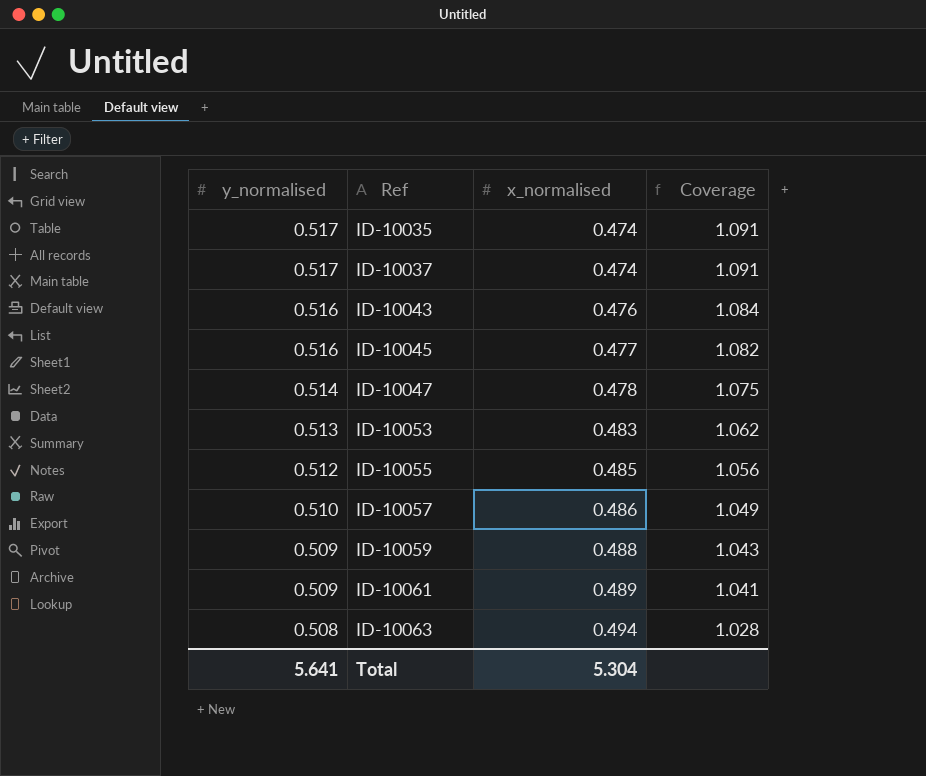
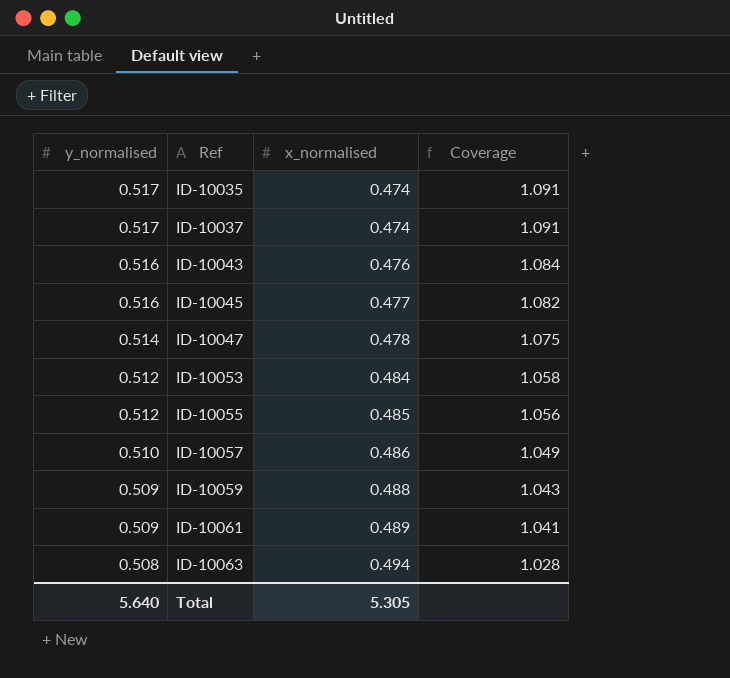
ID-10053 | y_normalised: 0.513 -> 0.512
ID-10053 | x_normalised: 0.483 -> 0.484
ID-10053 | Coverage: 1.062 -> 1.058
Total | y_normalised: 5.641 -> 5.640
Total | x_normalised: 5.304 -> 5.305

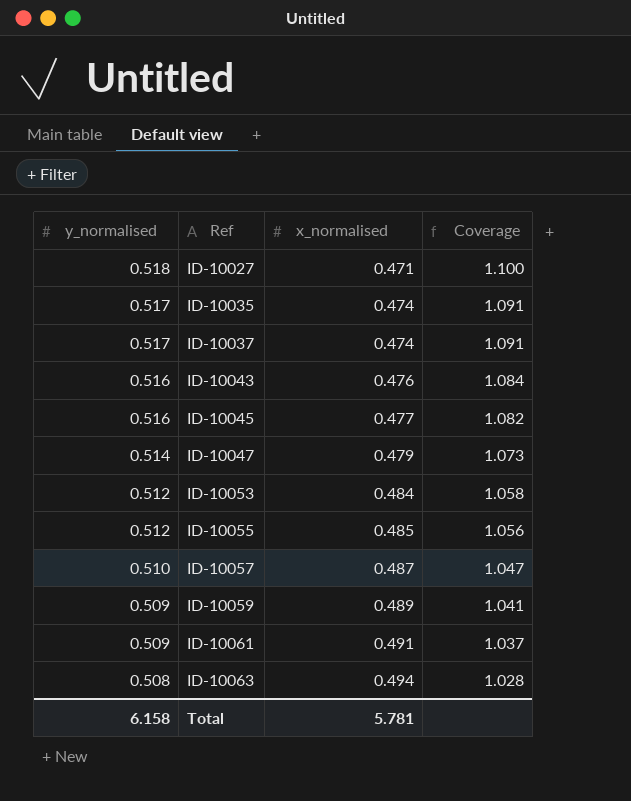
row ID-10027: none -> 0.518 | 0.471 | 1.100
ID-10047 | x_normalised: 0.478 -> 0.479
ID-10047 | Coverage: 1.075 -> 1.073
ID-10057 | x_normalised: 0.486 -> 0.487
ID-10057 | Coverage: 1.049 -> 1.047
ID-10059 | x_normalised: 0.488 -> 0.489
ID-10059 | Coverage: 1.043 -> 1.041
ID-10061 | x_normalised: 0.489 -> 0.491
ID-10061 | Coverage: 1.041 -> 1.037
Total | y_normalised: 5.640 -> 6.158
Total | x_normalised: 5.305 -> 5.781

